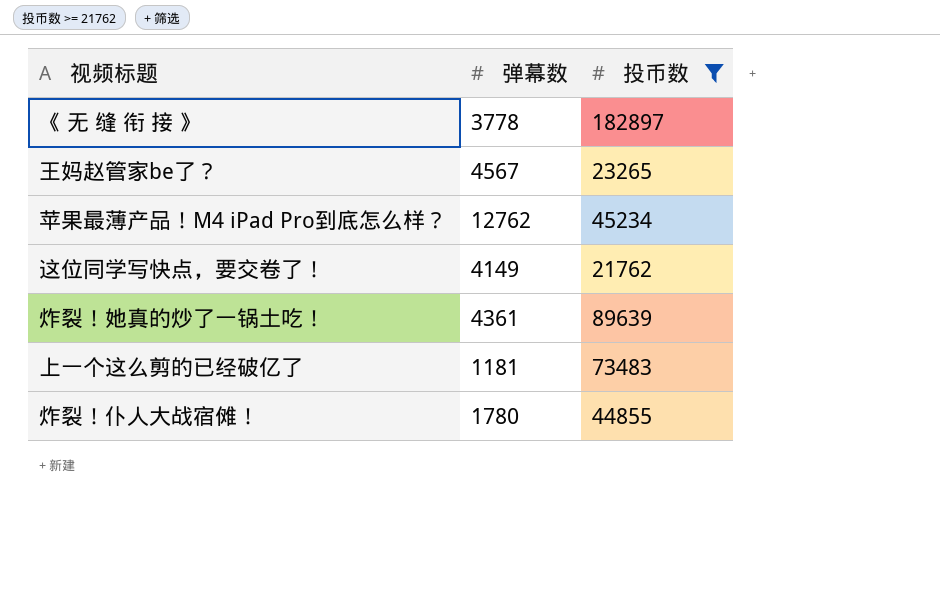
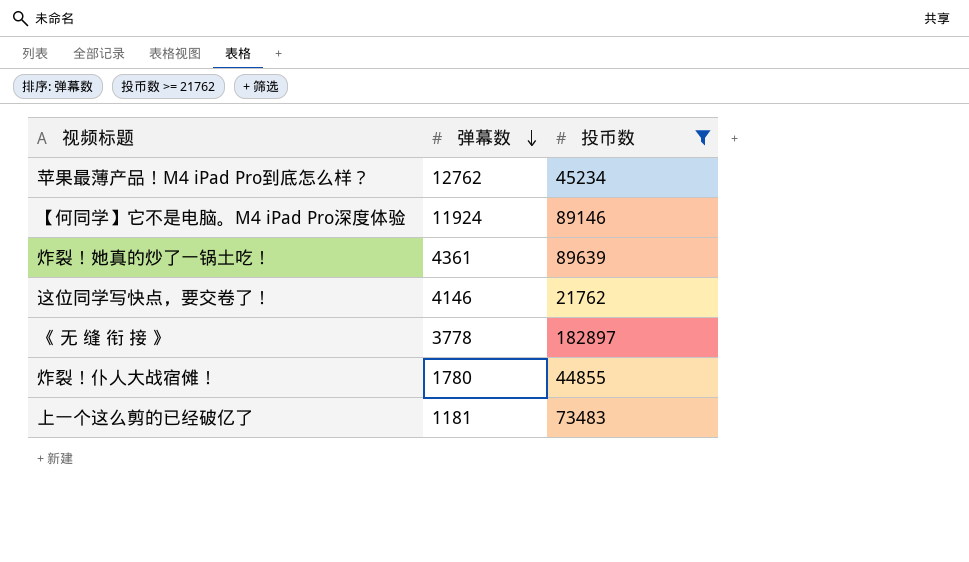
row order: none -> 弹幕数 descending
row 王妈赵管家be了？: 4567 | 23265 -> none
row 【何同学】它不是电脑。M4 iPad Pro深度体验: none -> 11924 | 89146
这位同学写快点，要交卷了！ | 弹幕数: 4149 -> 4146

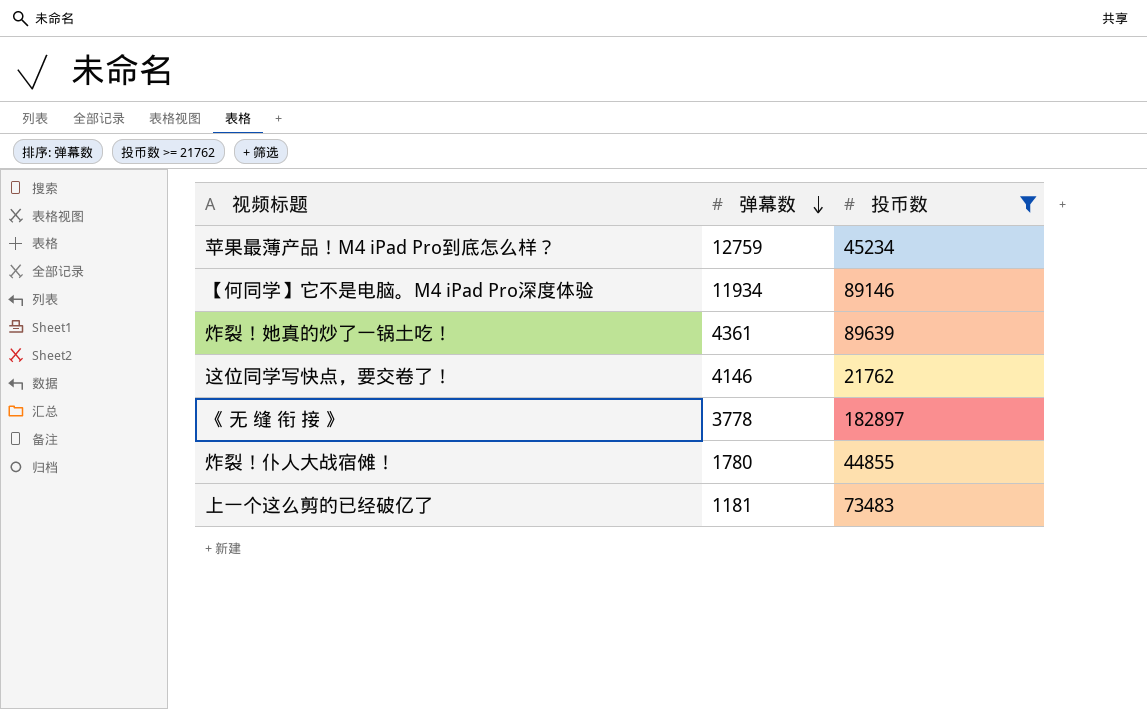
苹果最薄产品！M4 iPad Pro到底怎么样？ | 弹幕数: 12762 -> 12759
【何同学】它不是电脑。M4 iPad Pro深度体验 | 弹幕数: 11924 -> 11934

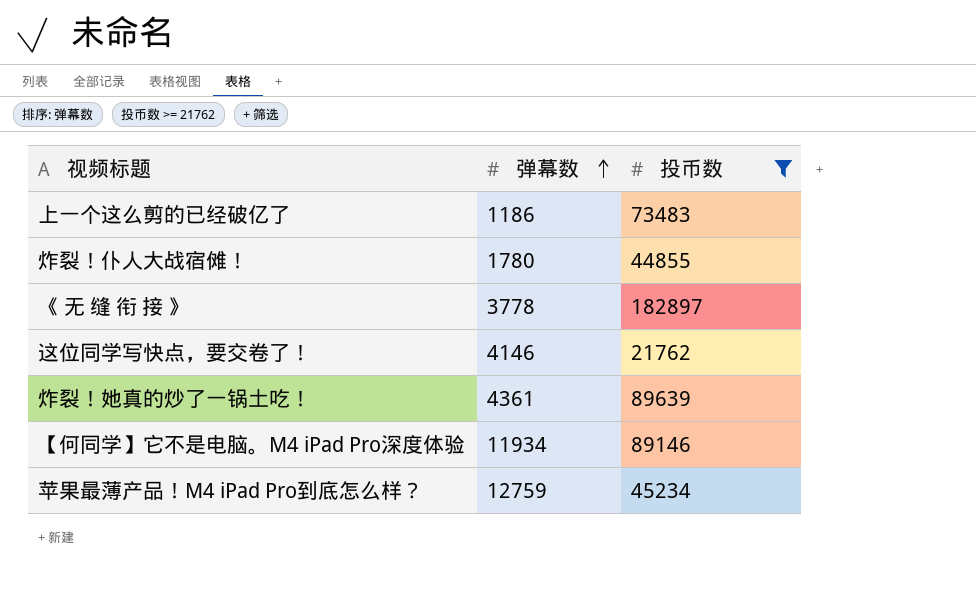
row order: 弹幕数 descending -> 弹幕数 ascending
上一个这么剪的已经破亿了 | 弹幕数: 1181 -> 1186

